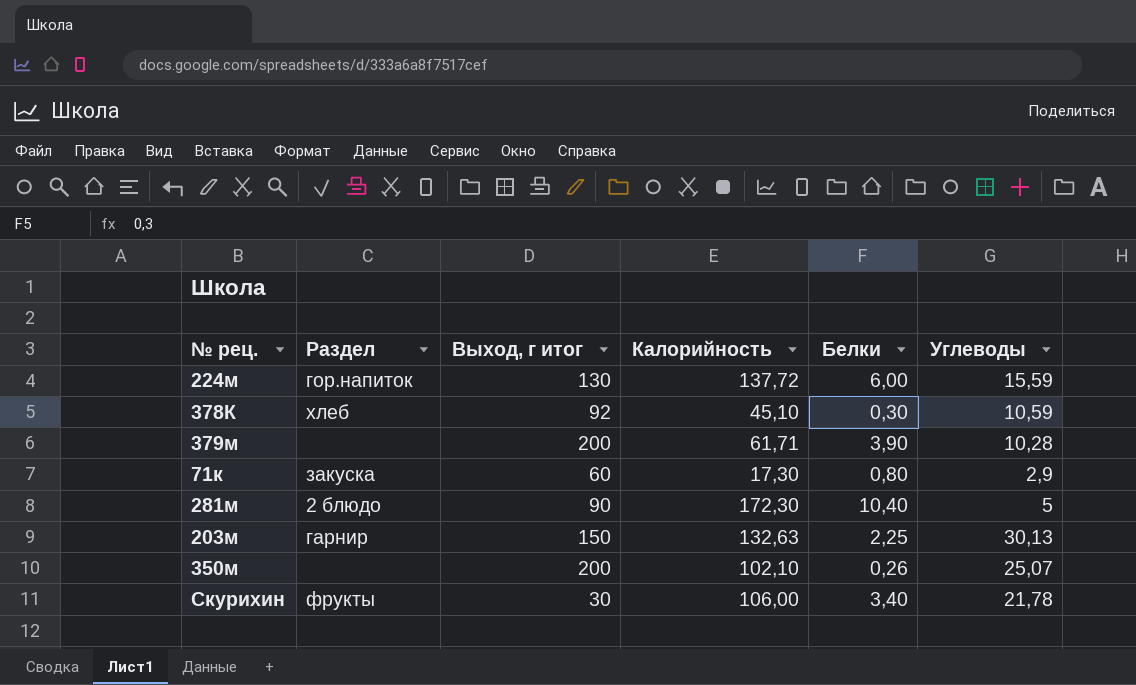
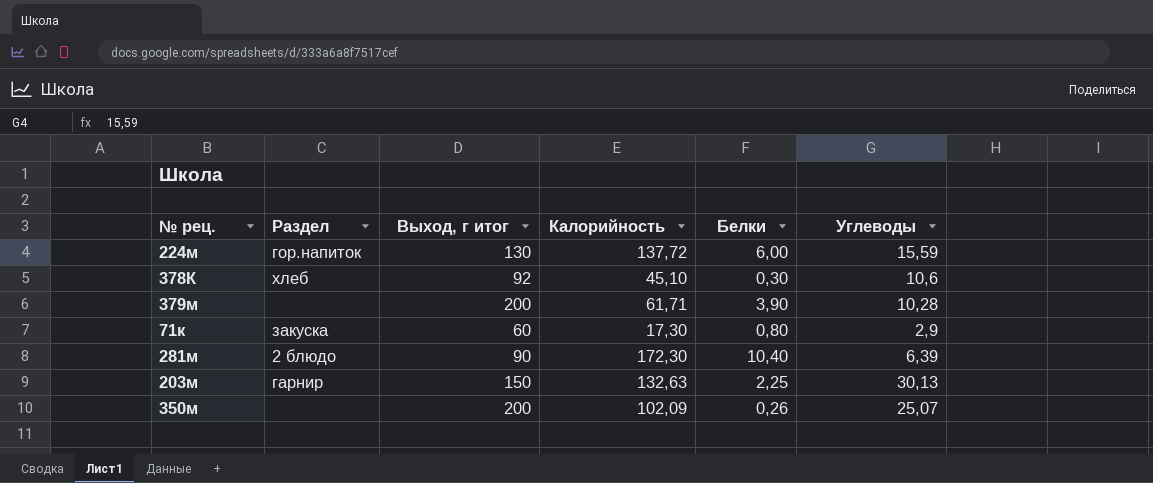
row Скурихин: фрукты | 30 | 106,00 | 3,40 | 21,78 -> none
378К | Углеводы: 10,59 -> 10,6
281м | Углеводы: 5 -> 6,39
350м | Калорийность: 102,10 -> 102,09

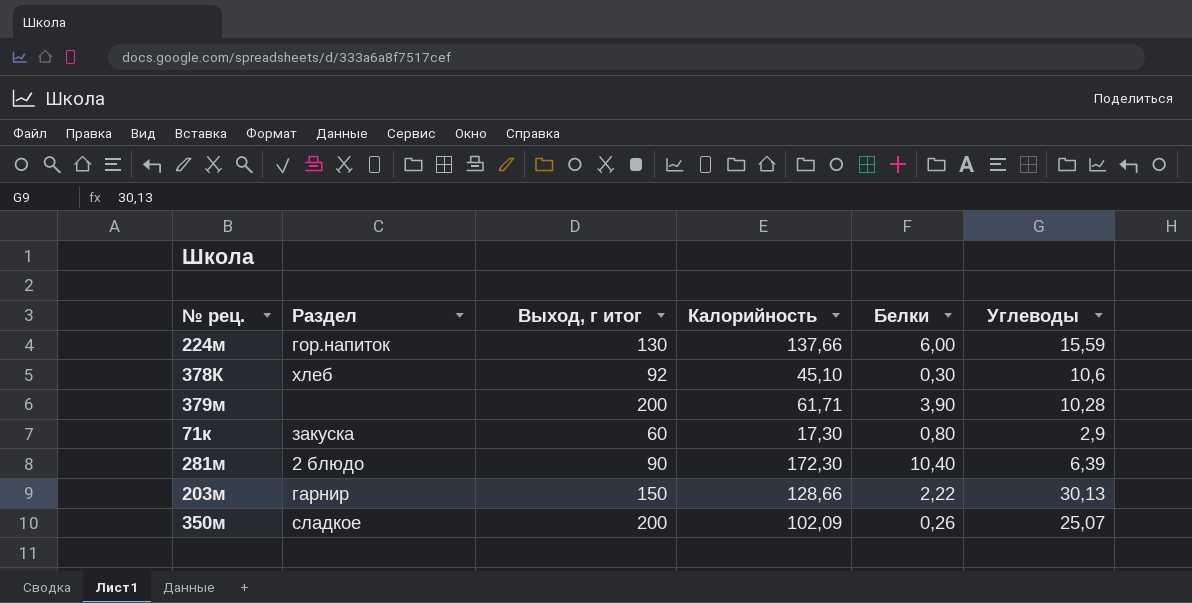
224м | Калорийность: 137,72 -> 137,66
203м | Калорийность: 132,63 -> 128,66
203м | Белки: 2,25 -> 2,22
350м | Раздел: none -> сладкое

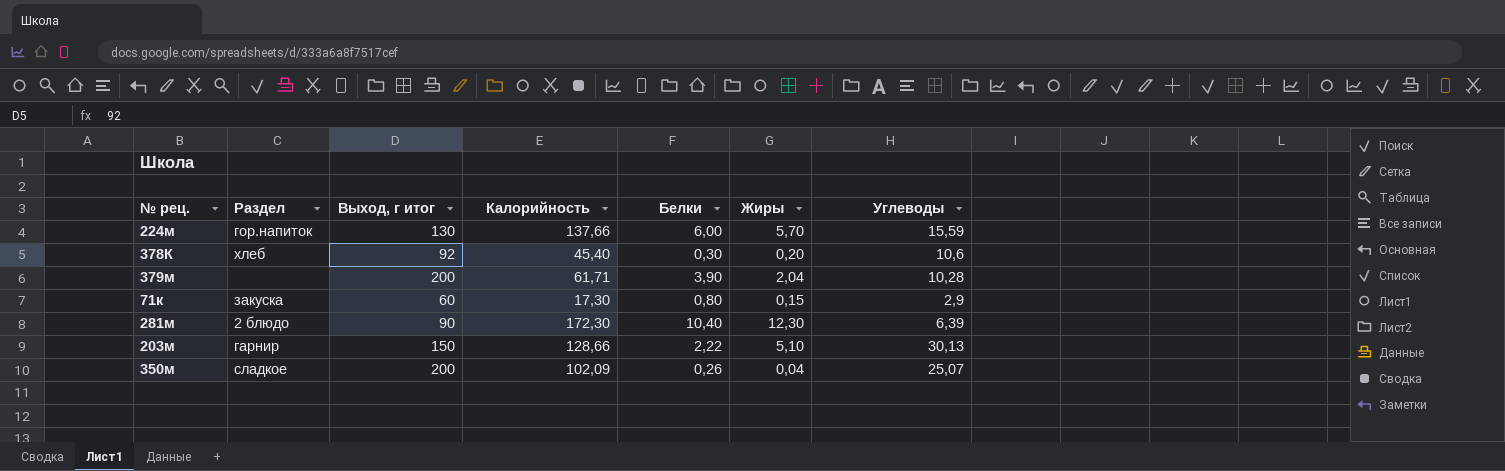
column Жиры | position: none -> 6
378К | Калорийность: 45,10 -> 45,40

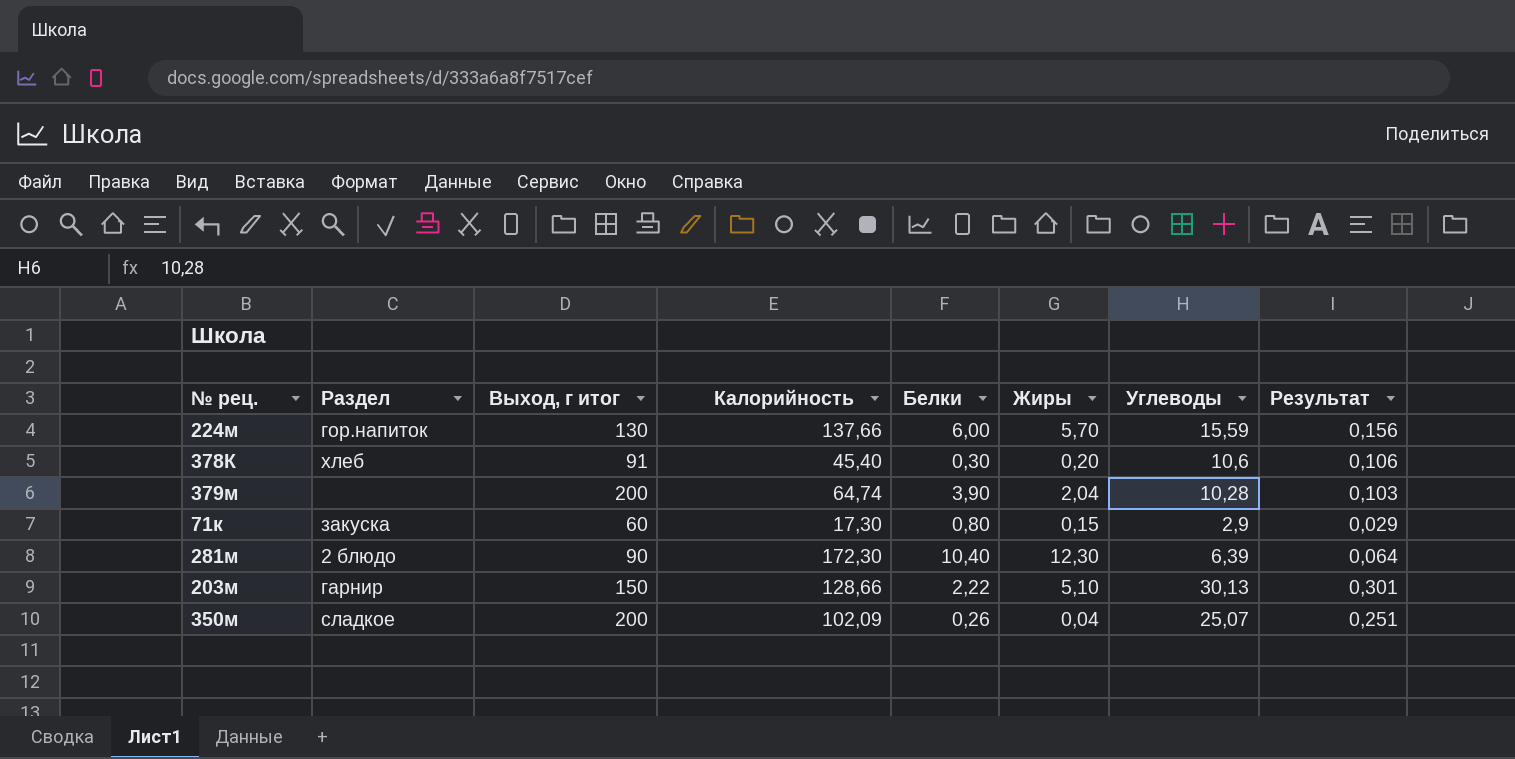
column Результат | formula: none -> [Углеводы] * 0,01
378К | Выход, г итог: 92 -> 91
379м | Калорийность: 61,71 -> 64,74

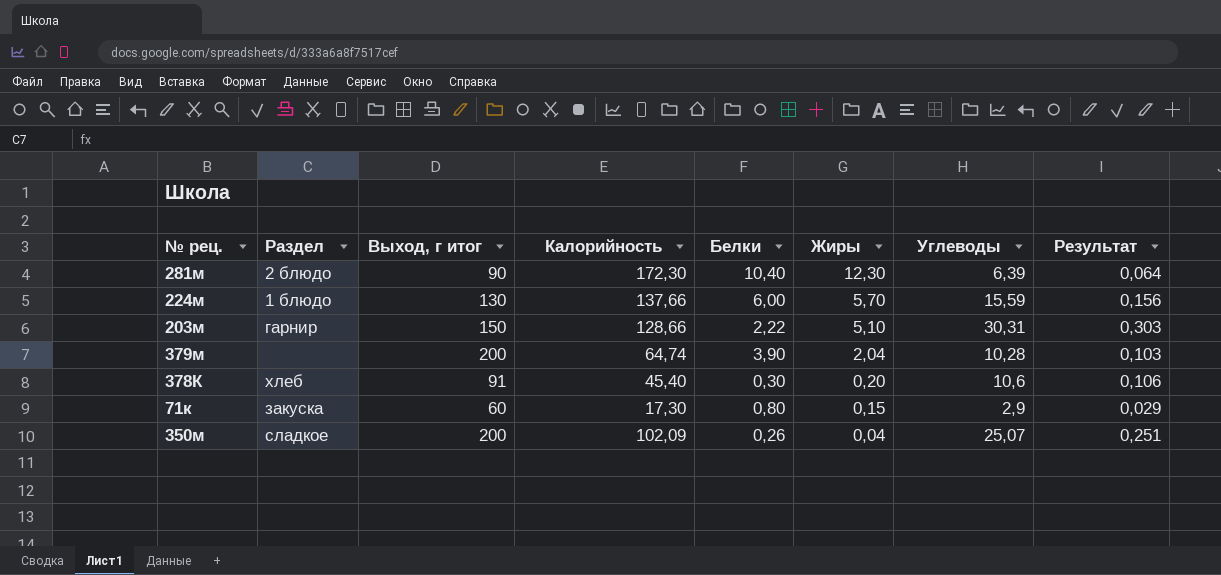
row order: none -> Жиры descending
224м | Раздел: гор.напиток -> 1 блюдо
203м | Углеводы: 30,13 -> 30,31
203м | Результат: 0,301 -> 0,303

